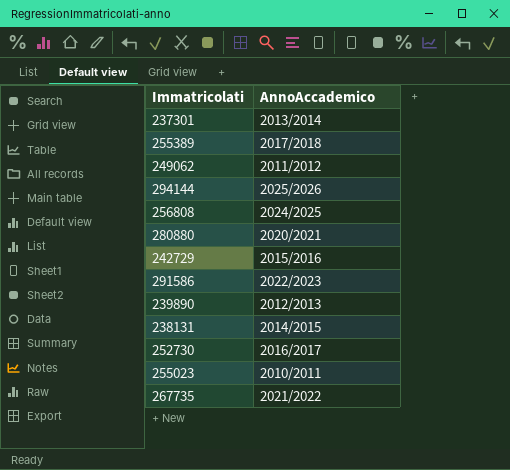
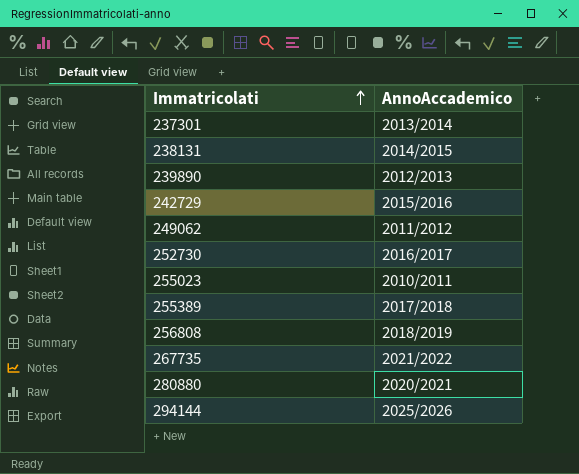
row order: none -> Immatricolati ascending
row 291586: 2022/2023 -> none
256808 | AnnoAccademico: 2024/2025 -> 2018/2019

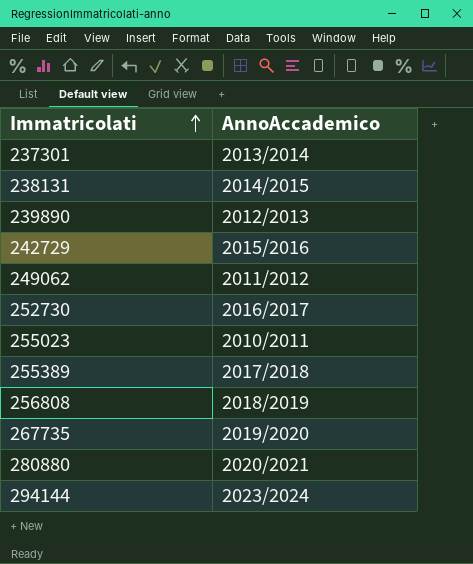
267735 | AnnoAccademico: 2021/2022 -> 2019/2020
294144 | AnnoAccademico: 2025/2026 -> 2023/2024

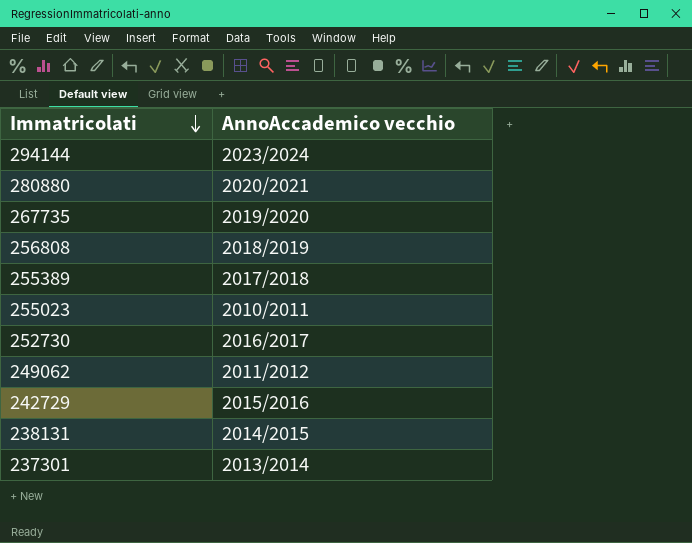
row order: Immatricolati ascending -> Immatricolati descending
column name: AnnoAccademico -> AnnoAccademico vecchio
row 239890: 2012/2013 -> none

